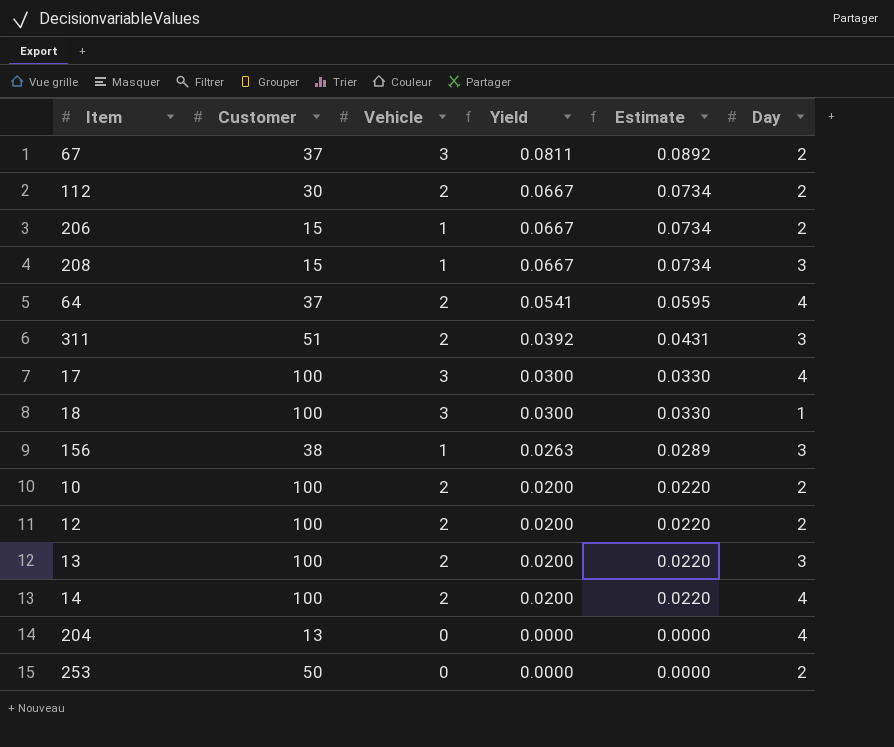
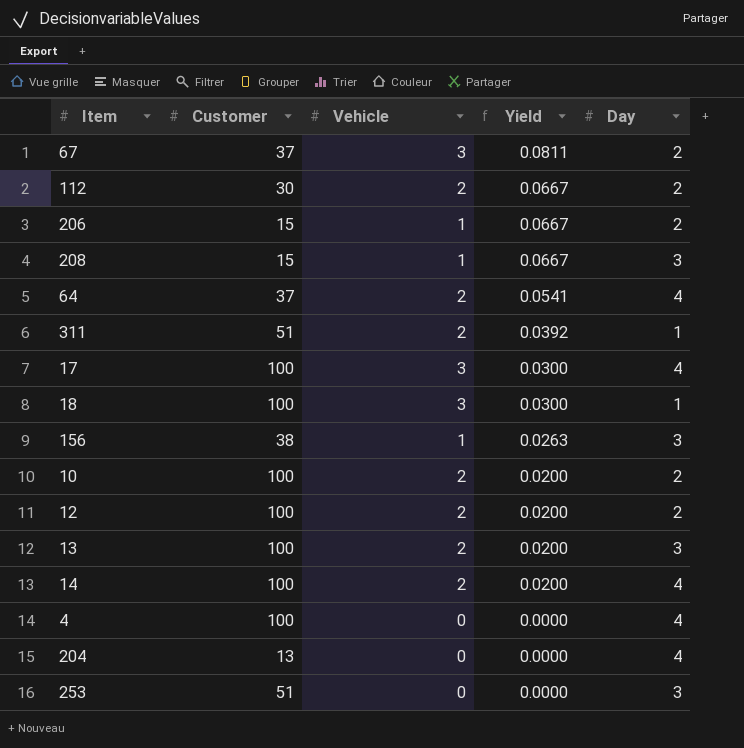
column Estimate | formula: [Yield] * 1.1 -> none
311 | Day: 3 -> 1
row 4: none -> 100 | 0 | 0.0000 | 4
253 | Customer: 50 -> 51
253 | Day: 2 -> 3

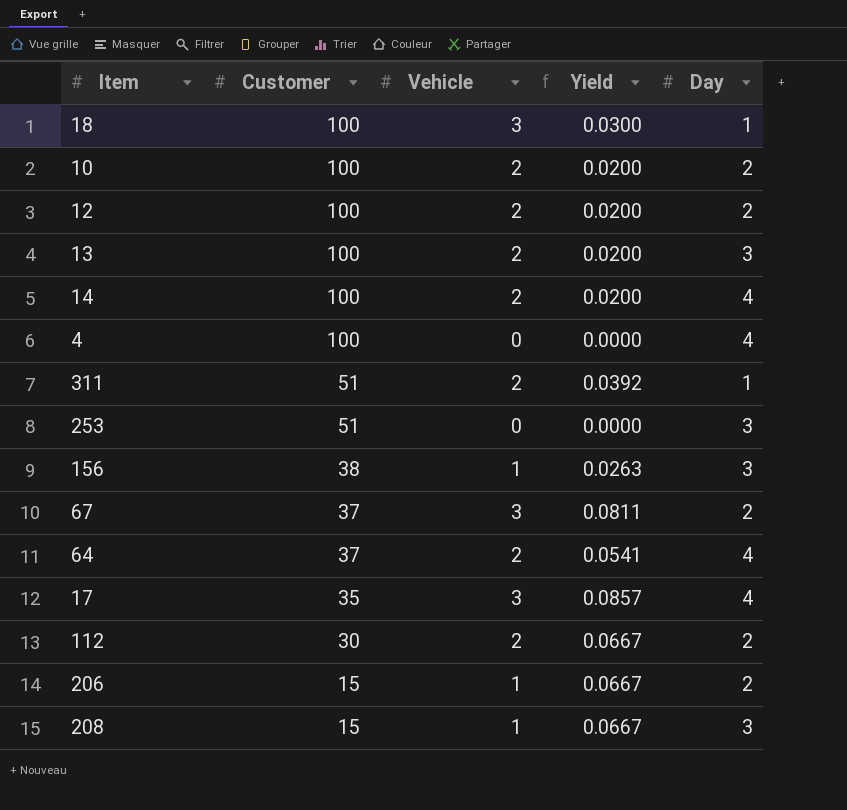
row order: Yield descending -> Customer descending
row 204: 13 | 0 | 0.0000 | 4 -> none
17 | Customer: 100 -> 35
17 | Yield: 0.0300 -> 0.0857

